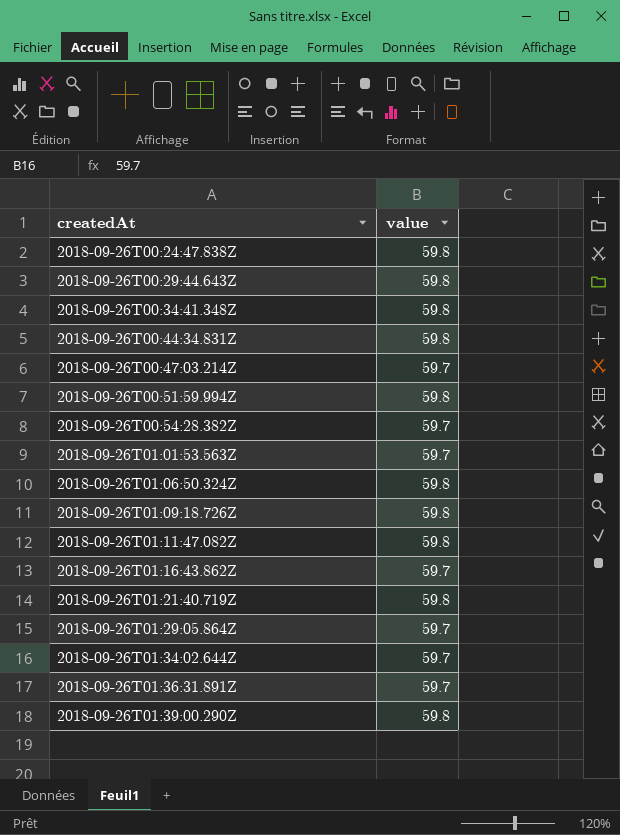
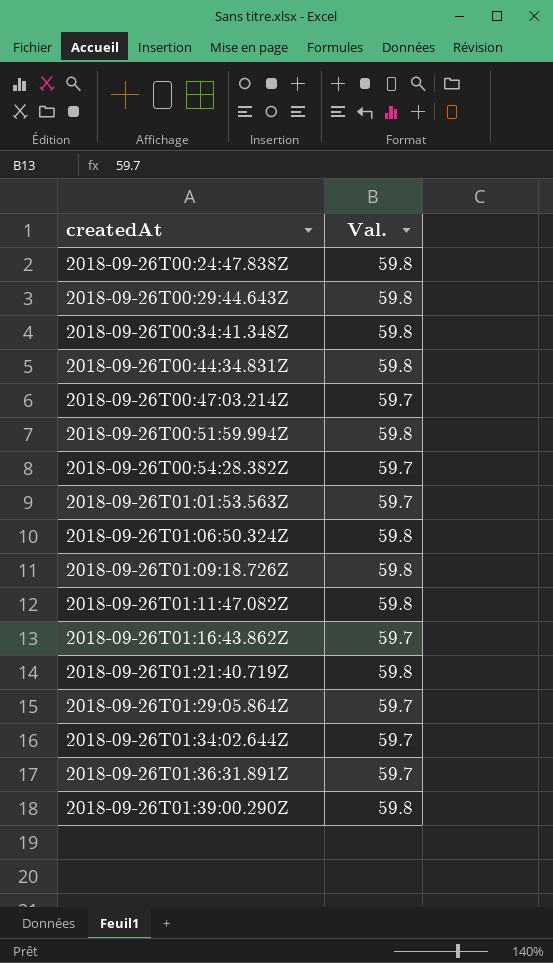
column name: value -> Val.

